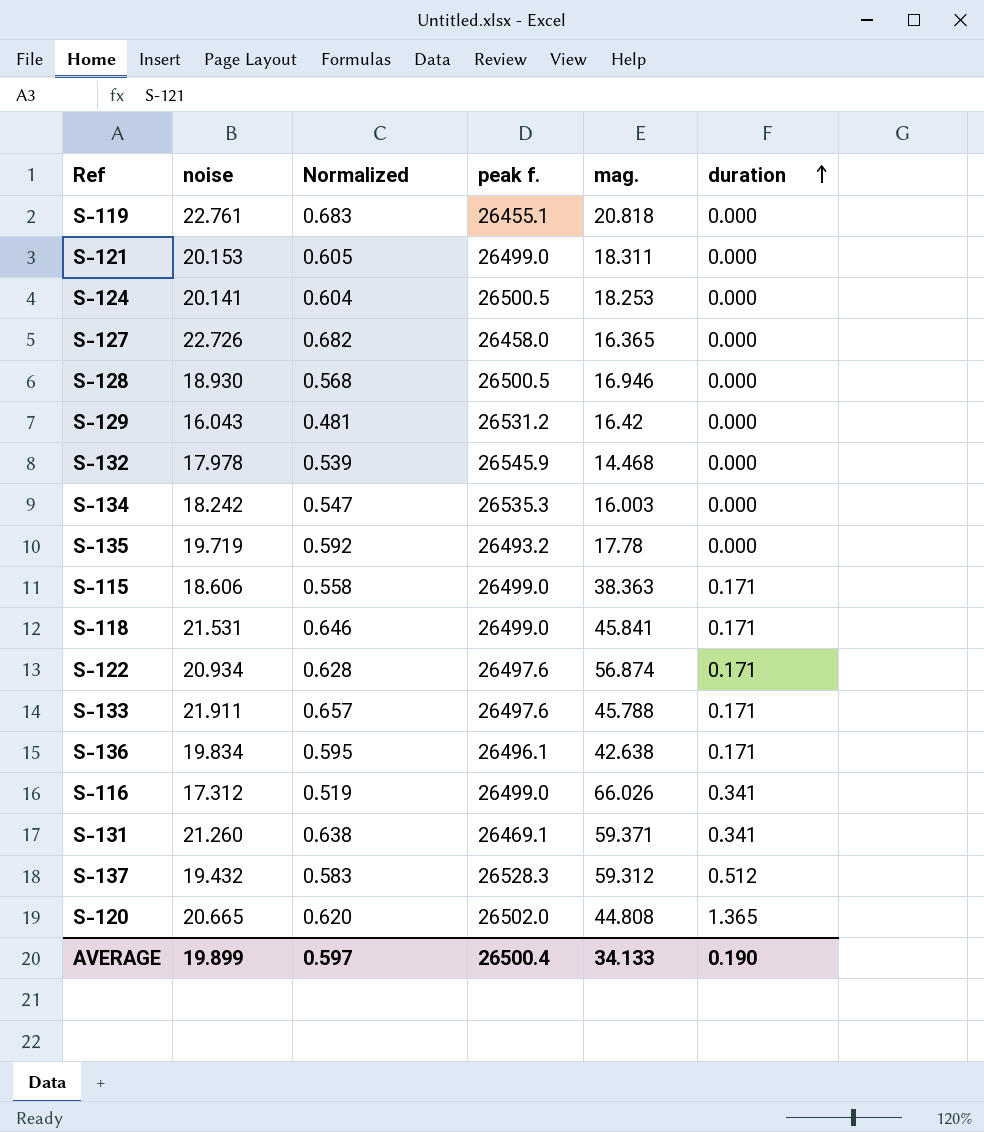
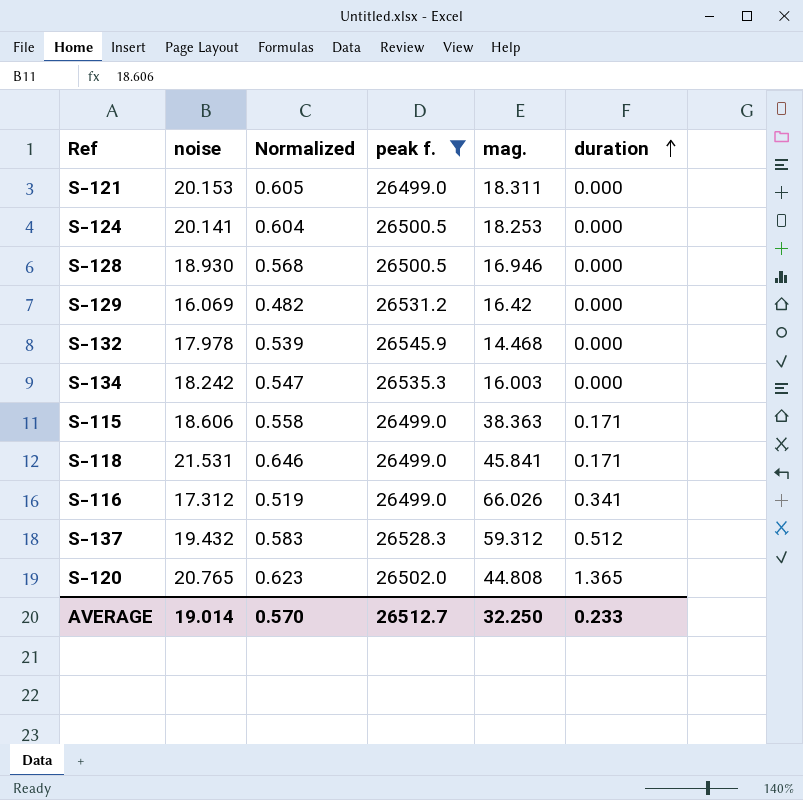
filter: none -> peak f. >= 26499.0
S-129 | noise: 16.043 -> 16.069
S-129 | Normalized: 0.481 -> 0.482
S-120 | noise: 20.665 -> 20.765
S-120 | Normalized: 0.620 -> 0.623
AVERAGE | noise: 19.899 -> 19.014
AVERAGE | Normalized: 0.597 -> 0.570
AVERAGE | peak f.: 26500.4 -> 26512.7
AVERAGE | mag.: 34.133 -> 32.250
AVERAGE | duration: 0.190 -> 0.233

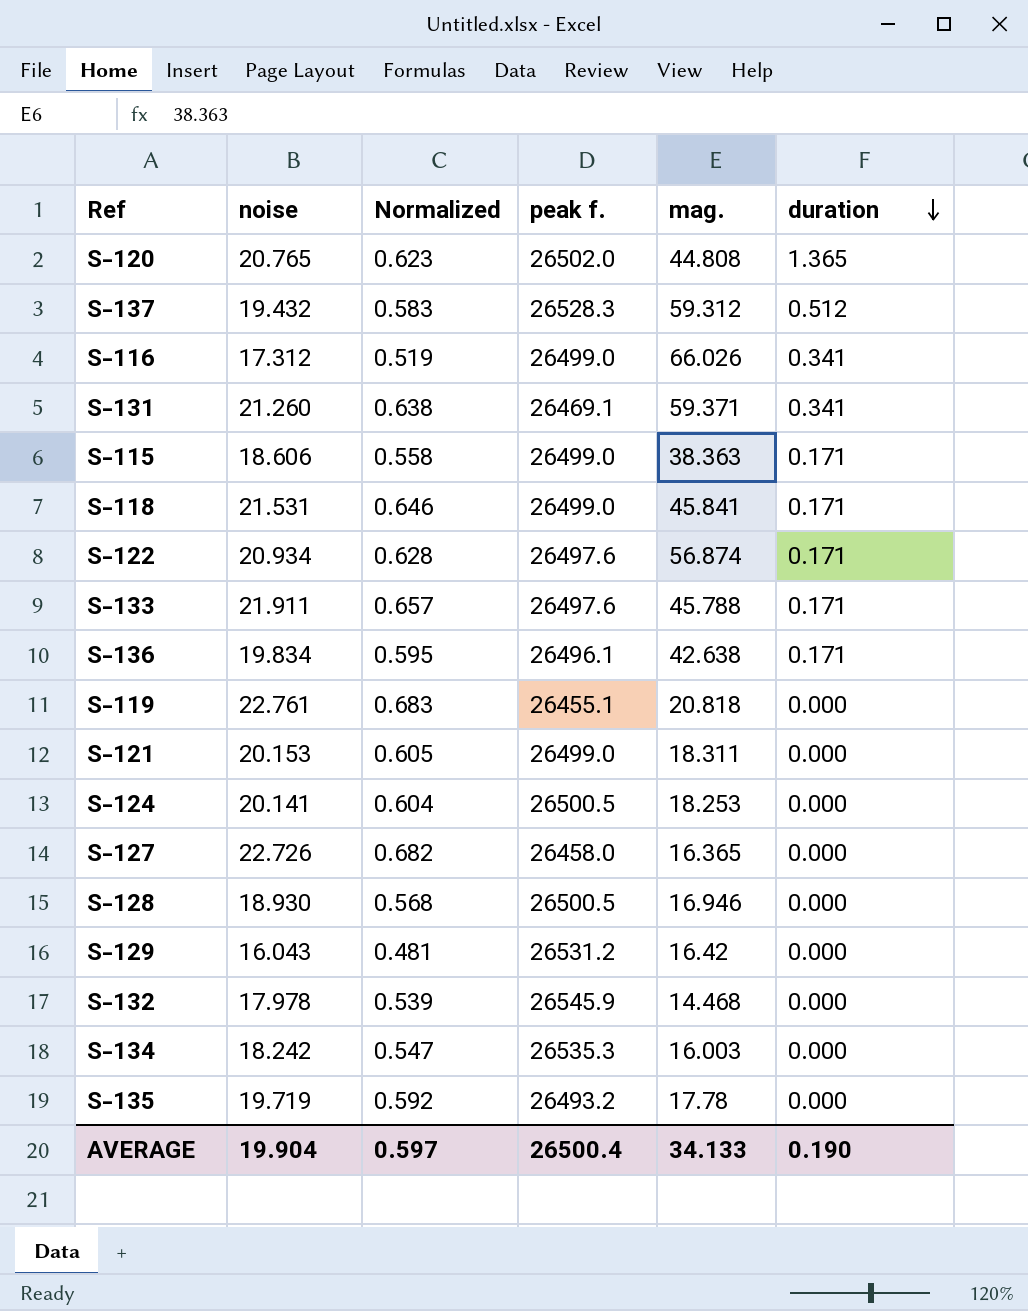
filter: peak f. >= 26499.0 -> none
row order: duration ascending -> duration descending
S-129 | noise: 16.069 -> 16.043
S-129 | Normalized: 0.482 -> 0.481
AVERAGE | noise: 19.014 -> 19.904
AVERAGE | Normalized: 0.570 -> 0.597
AVERAGE | peak f.: 26512.7 -> 26500.4
AVERAGE | mag.: 32.250 -> 34.133
AVERAGE | duration: 0.233 -> 0.190

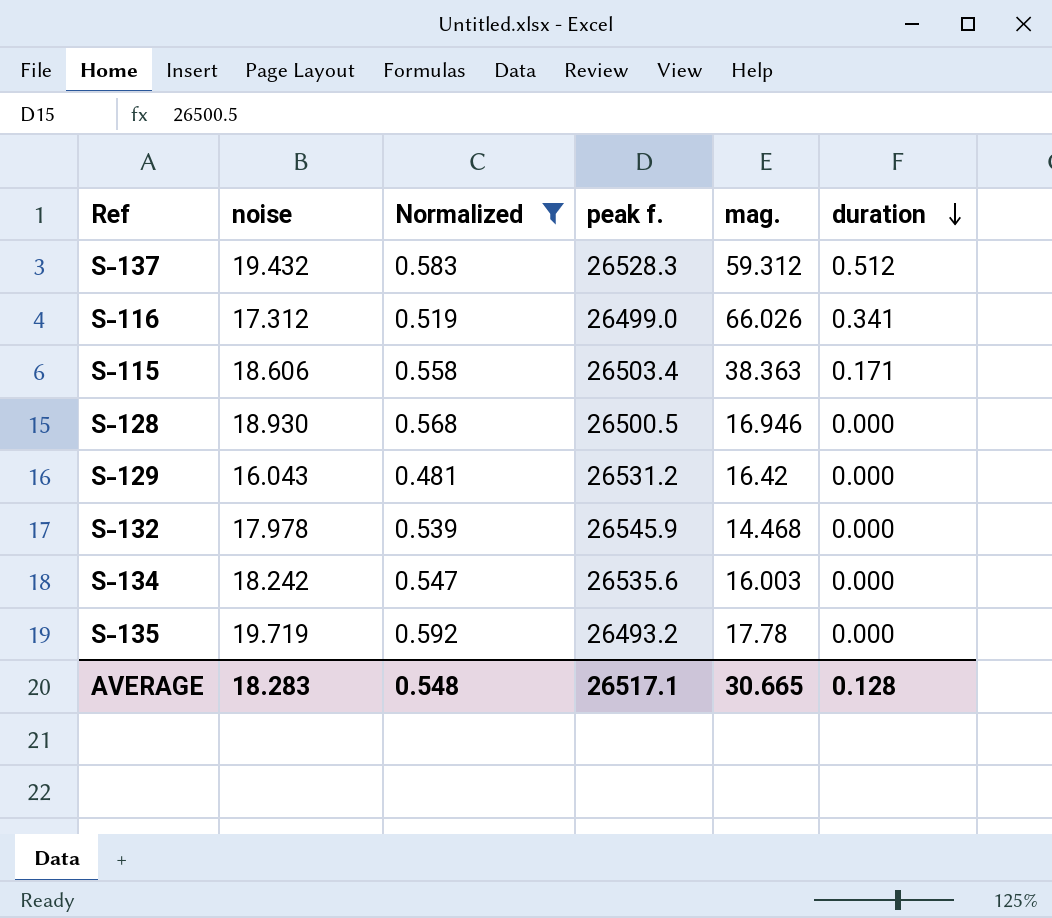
filter: none -> Normalized <= 0.592
S-115 | peak f.: 26499.0 -> 26503.4
S-134 | peak f.: 26535.3 -> 26535.6
AVERAGE | noise: 19.904 -> 18.283
AVERAGE | Normalized: 0.597 -> 0.548
AVERAGE | peak f.: 26500.4 -> 26517.1
AVERAGE | mag.: 34.133 -> 30.665
AVERAGE | duration: 0.190 -> 0.128

